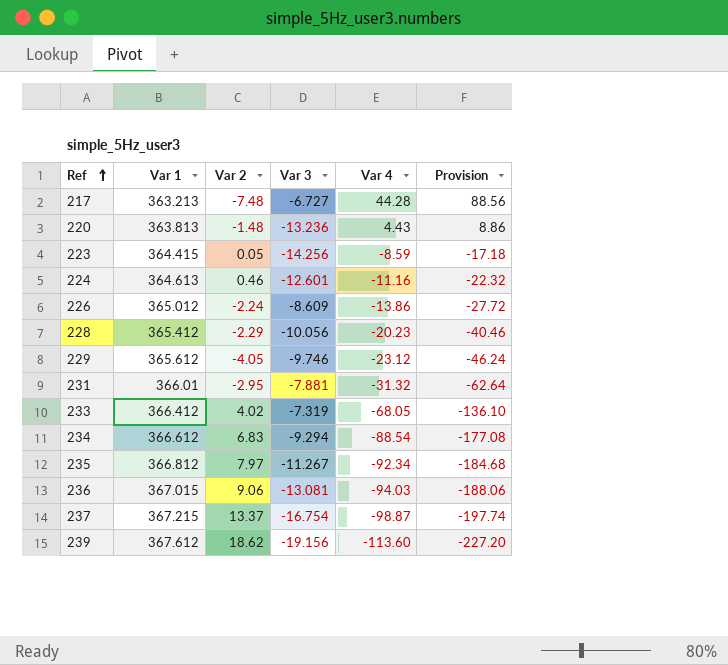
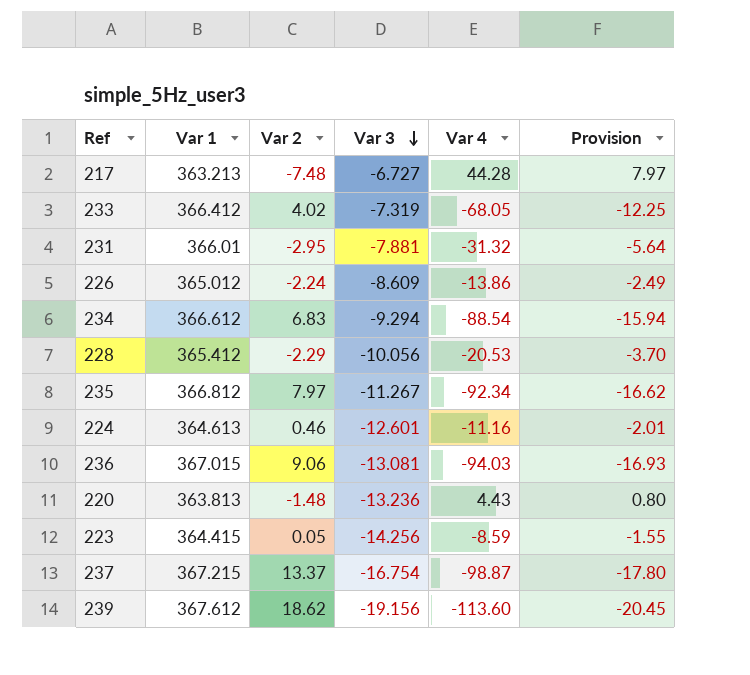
row order: Ref ascending -> Var 3 descending
column Provision | formula: [Var 4] * 2 -> [Var 4] * 0.18
row 229: 365.612 | -4.05 | -9.746 | -23.12 | -46.24 -> none
228 | Var 4: -20.23 -> -20.53

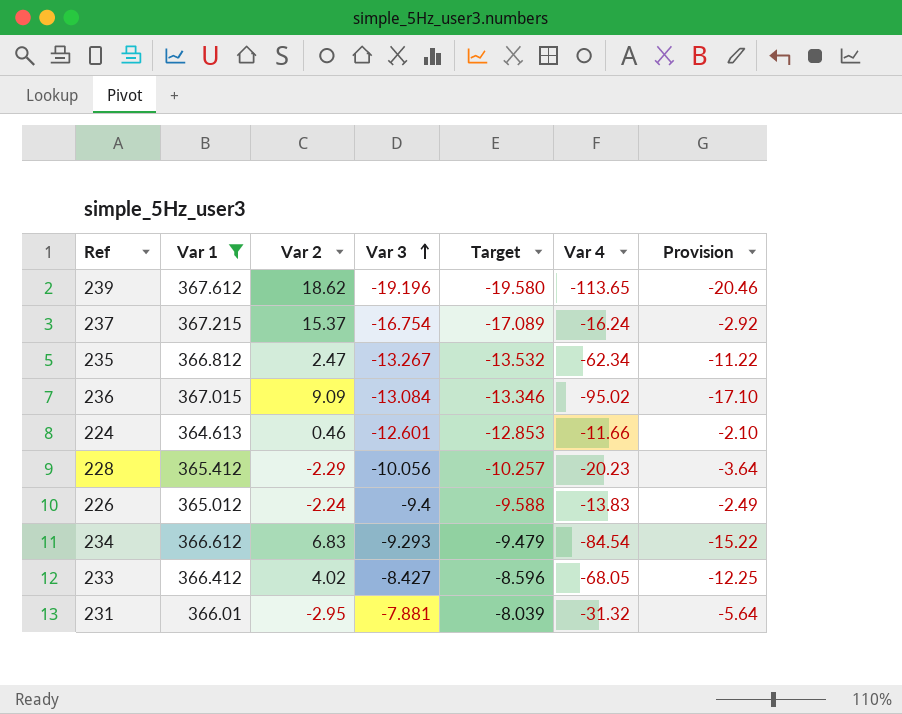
filter: none -> Var 1 >= 364.613
row order: Var 3 descending -> Var 3 ascending
column Target | formula: none -> [Var 3] * 1.02
239 | Var 3: -19.156 -> -19.196
239 | Var 4: -113.60 -> -113.65
239 | Provision: -20.45 -> -20.46
237 | Var 2: 13.37 -> 15.37
237 | Var 4: -98.87 -> -16.24
237 | Provision: -17.80 -> -2.92
235 | Var 2: 7.97 -> 2.47
235 | Var 3: -11.267 -> -13.267
235 | Var 4: -92.34 -> -62.34
235 | Provision: -16.62 -> -11.22
236 | Var 2: 9.06 -> 9.09
236 | Var 3: -13.081 -> -13.084
236 | Var 4: -94.03 -> -95.02
236 | Provision: -16.93 -> -17.10
224 | Var 4: -11.16 -> -11.66
224 | Provision: -2.01 -> -2.10
228 | Var 4: -20.53 -> -20.23
228 | Provision: -3.70 -> -3.64
226 | Var 3: -8.609 -> -9.4
226 | Var 4: -13.86 -> -13.83
234 | Var 3: -9.294 -> -9.293
234 | Var 4: -88.54 -> -84.54
234 | Provision: -15.94 -> -15.22
233 | Var 3: -7.319 -> -8.427

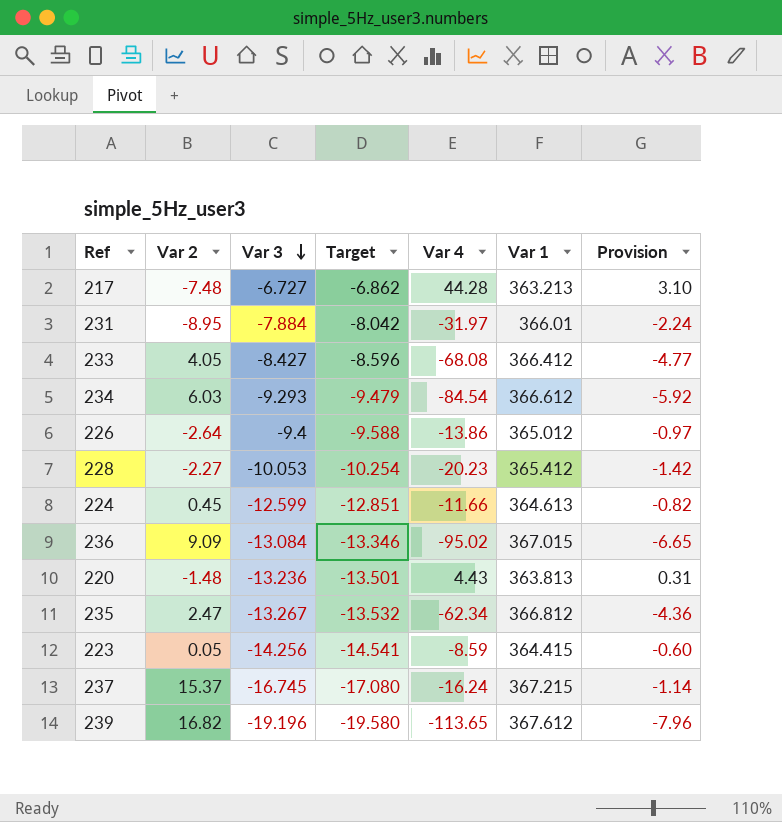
filter: Var 1 >= 364.613 -> none
row order: Var 3 ascending -> Var 3 descending
column Var 1 | position: 2 -> 6
column Provision | formula: [Var 4] * 0.18 -> [Var 4] * 0.07
231 | Var 2: -2.95 -> -8.95
231 | Var 3: -7.881 -> -7.884
231 | Target: -8.039 -> -8.042
231 | Var 4: -31.32 -> -31.97
233 | Var 2: 4.02 -> 4.05
233 | Var 4: -68.05 -> -68.08
234 | Var 2: 6.83 -> 6.03
226 | Var 2: -2.24 -> -2.64
226 | Var 4: -13.83 -> -13.86
228 | Var 2: -2.29 -> -2.27
228 | Var 3: -10.056 -> -10.053
228 | Target: -10.257 -> -10.254
224 | Var 2: 0.46 -> 0.45
224 | Var 3: -12.601 -> -12.599
224 | Target: -12.853 -> -12.851
237 | Var 3: -16.754 -> -16.745
237 | Target: -17.089 -> -17.080
239 | Var 2: 18.62 -> 16.82

